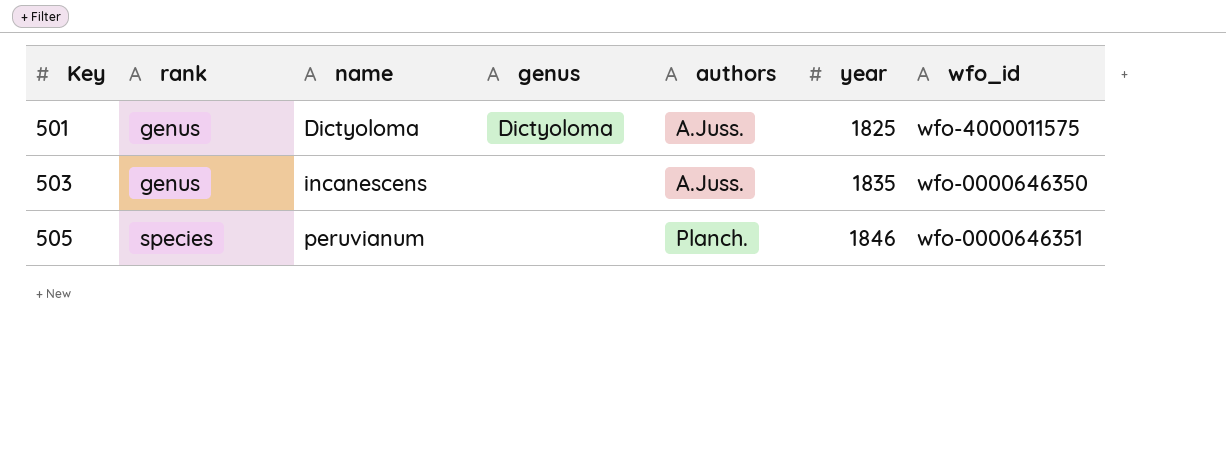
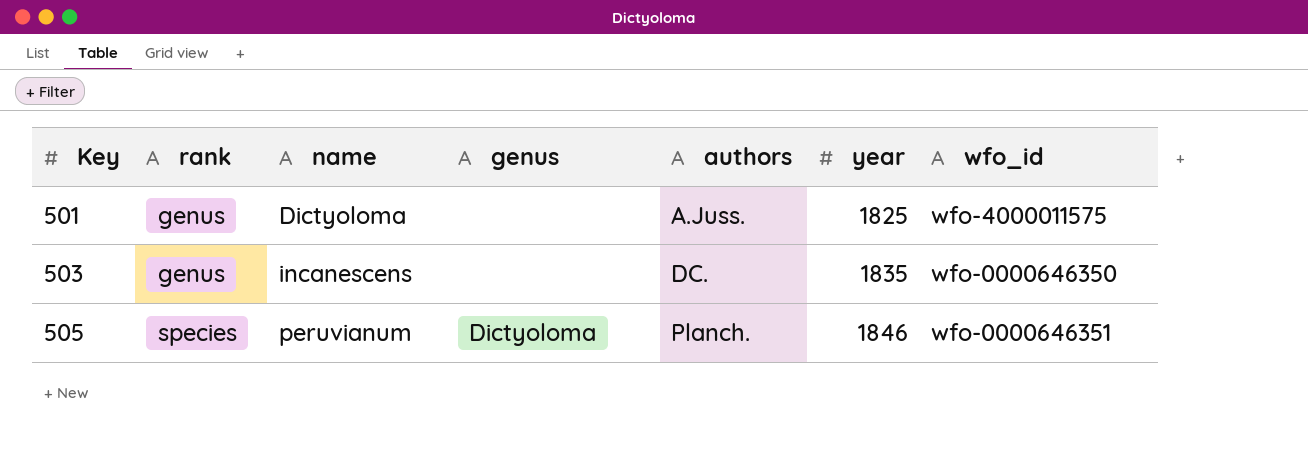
501 | genus: Dictyoloma -> none
503 | authors: A.Juss. -> DC.
505 | genus: none -> Dictyoloma

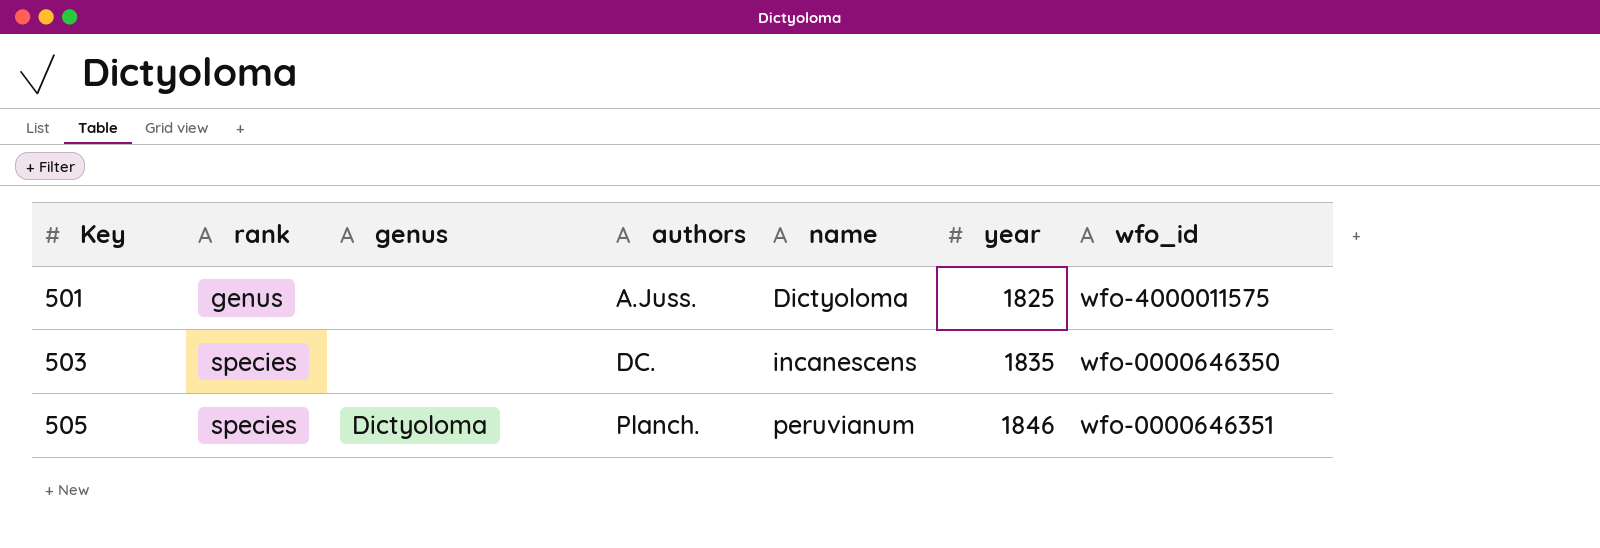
column name | position: 3 -> 5
503 | rank: genus -> species

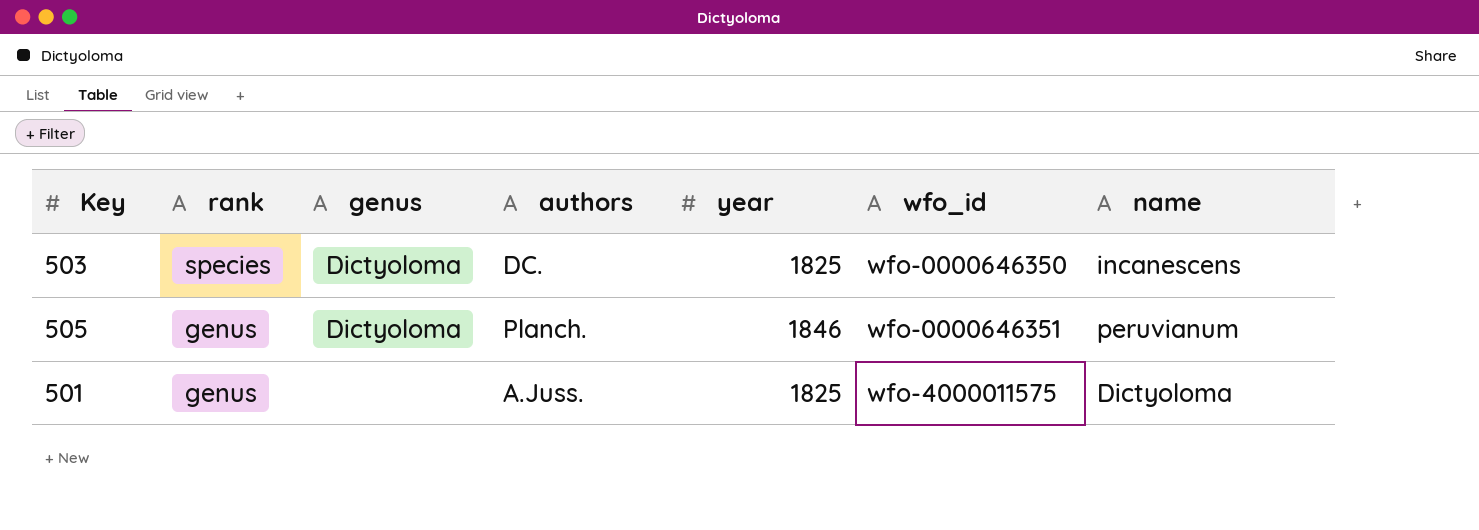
row order: Key ascending -> rank descending
column name | position: 5 -> 7
503 | genus: none -> Dictyoloma
503 | year: 1835 -> 1825
505 | rank: species -> genus

